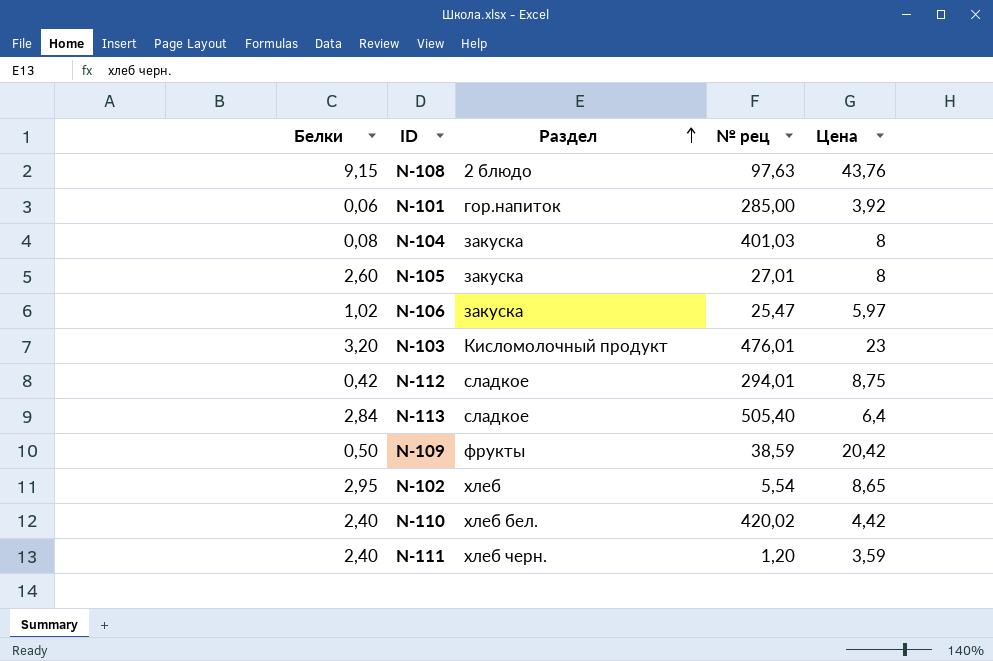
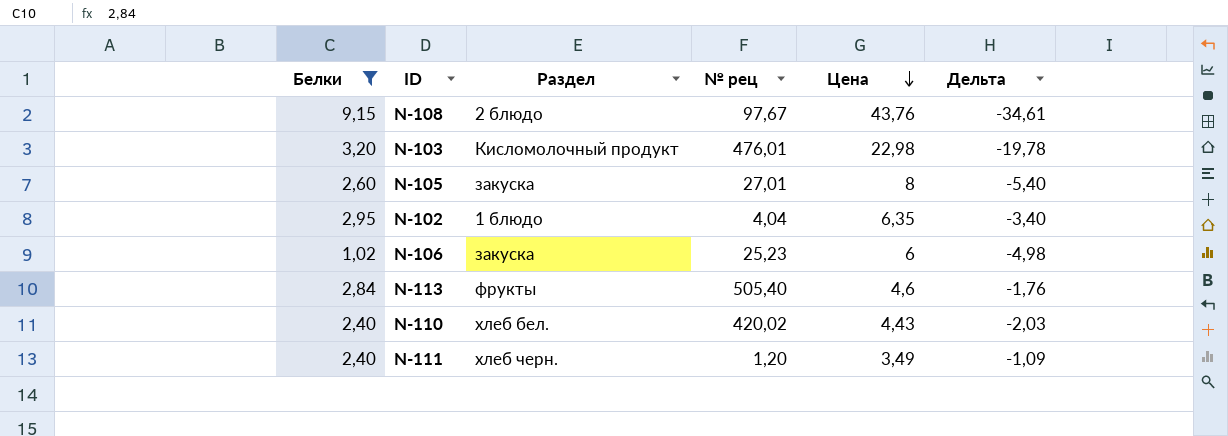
filter: none -> Белки >= 1,02
row order: Раздел ascending -> Цена descending
column Дельта | formula: none -> [Белки] - [Цена]
N-108 | № рец: 97,63 -> 97,67
N-103 | Цена: 23 -> 22,98
N-102 | Раздел: хлеб -> 1 блюдо
N-102 | № рец: 5,54 -> 4,04
N-102 | Цена: 8,65 -> 6,35
N-106 | № рец: 25,47 -> 25,23
N-106 | Цена: 5,97 -> 6
N-113 | Раздел: сладкое -> фрукты
N-113 | Цена: 6,4 -> 4,6
N-110 | Цена: 4,42 -> 4,43
N-111 | Цена: 3,59 -> 3,49

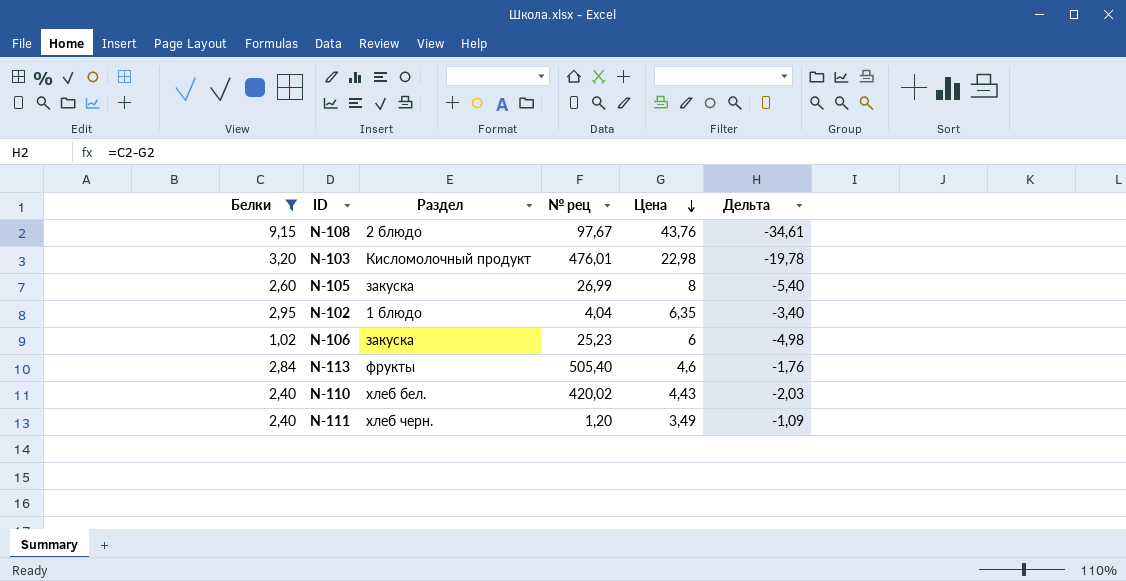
N-105 | № рец: 27,01 -> 26,99

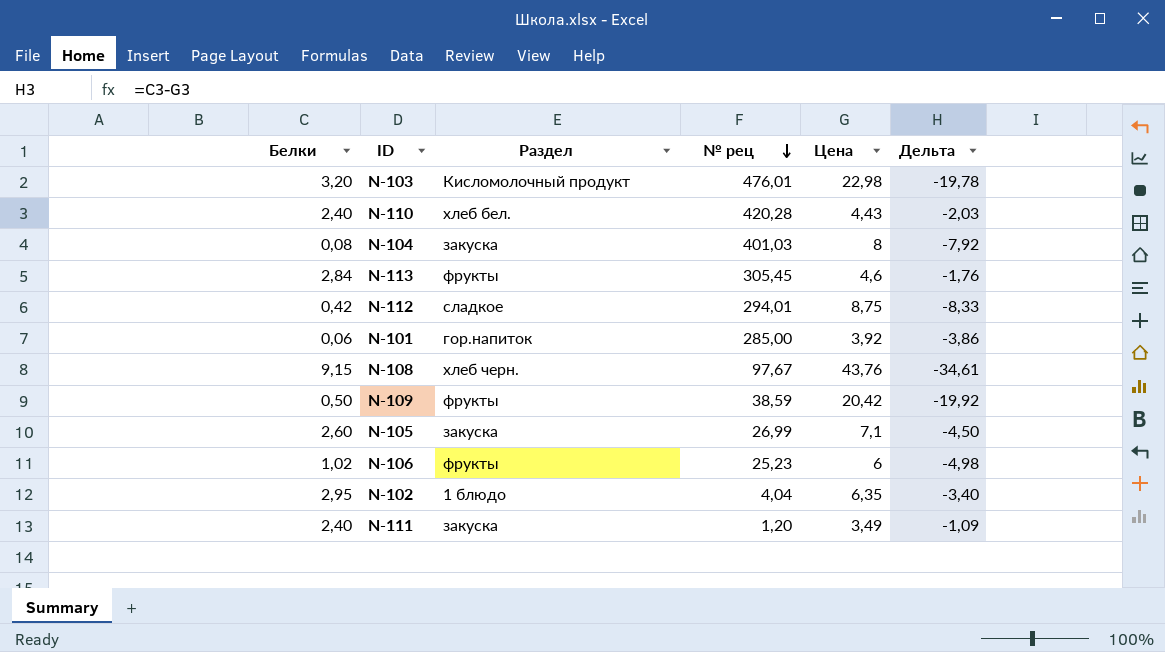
filter: Белки >= 1,02 -> none
row order: Цена descending -> № рец descending
N-110 | № рец: 420,02 -> 420,28
N-113 | № рец: 505,40 -> 305,45
N-108 | Раздел: 2 блюдо -> хлеб черн.
N-105 | Цена: 8 -> 7,1
N-105 | Дельта: -5,40 -> -4,50
N-106 | Раздел: закуска -> фрукты
N-111 | Раздел: хлеб черн. -> закуска

